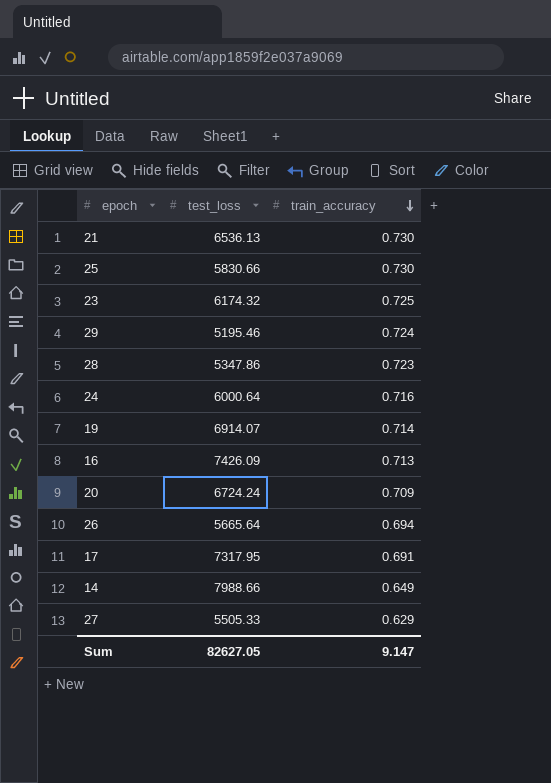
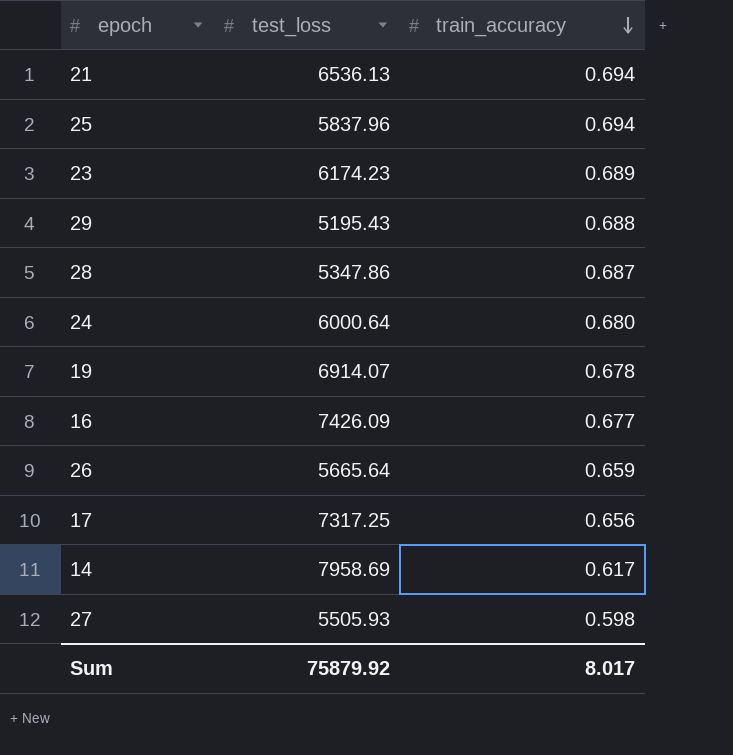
row 20: 6724.24 | 0.709 -> none
21 | train_accuracy: 0.730 -> 0.694
25 | test_loss: 5830.66 -> 5837.96
25 | train_accuracy: 0.730 -> 0.694
23 | test_loss: 6174.32 -> 6174.23
23 | train_accuracy: 0.725 -> 0.689
29 | test_loss: 5195.46 -> 5195.43
29 | train_accuracy: 0.724 -> 0.688
28 | train_accuracy: 0.723 -> 0.687
24 | train_accuracy: 0.716 -> 0.680
19 | train_accuracy: 0.714 -> 0.678
16 | train_accuracy: 0.713 -> 0.677
26 | train_accuracy: 0.694 -> 0.659
17 | test_loss: 7317.95 -> 7317.25
17 | train_accuracy: 0.691 -> 0.656
14 | test_loss: 7988.66 -> 7958.69
14 | train_accuracy: 0.649 -> 0.617
27 | test_loss: 5505.33 -> 5505.93
27 | train_accuracy: 0.629 -> 0.598
Sum | test_loss: 82627.05 -> 75879.92
Sum | train_accuracy: 9.147 -> 8.017

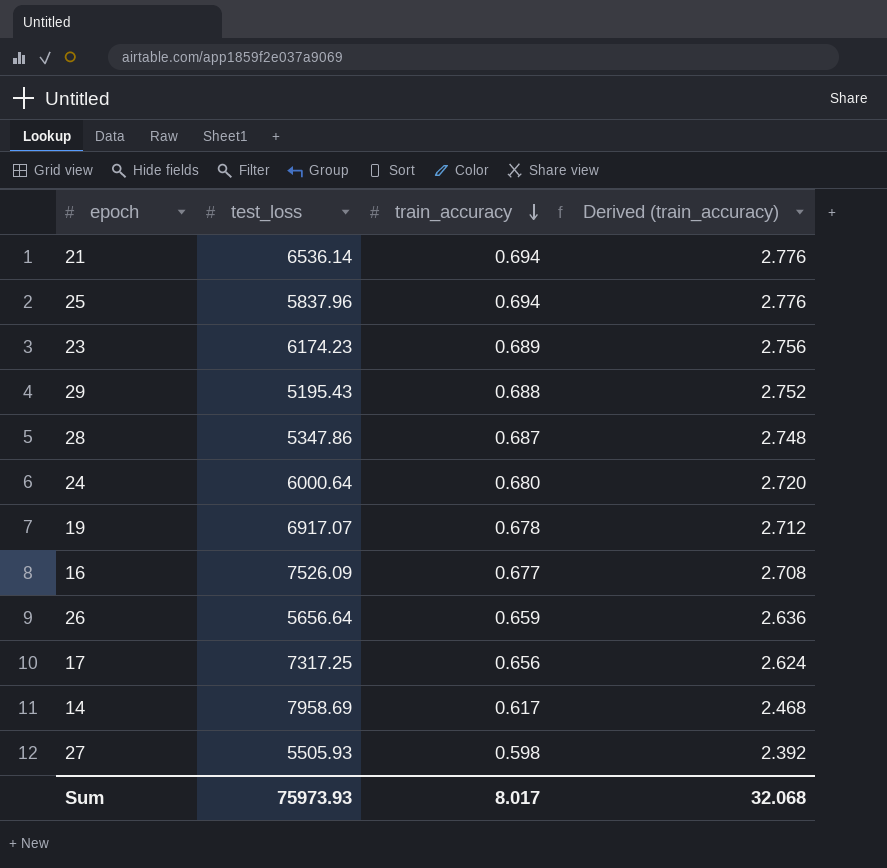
column Derived (train_accuracy) | formula: none -> [train_accuracy] * 4
21 | test_loss: 6536.13 -> 6536.14
19 | test_loss: 6914.07 -> 6917.07
16 | test_loss: 7426.09 -> 7526.09
26 | test_loss: 5665.64 -> 5656.64
Sum | test_loss: 75879.92 -> 75973.93

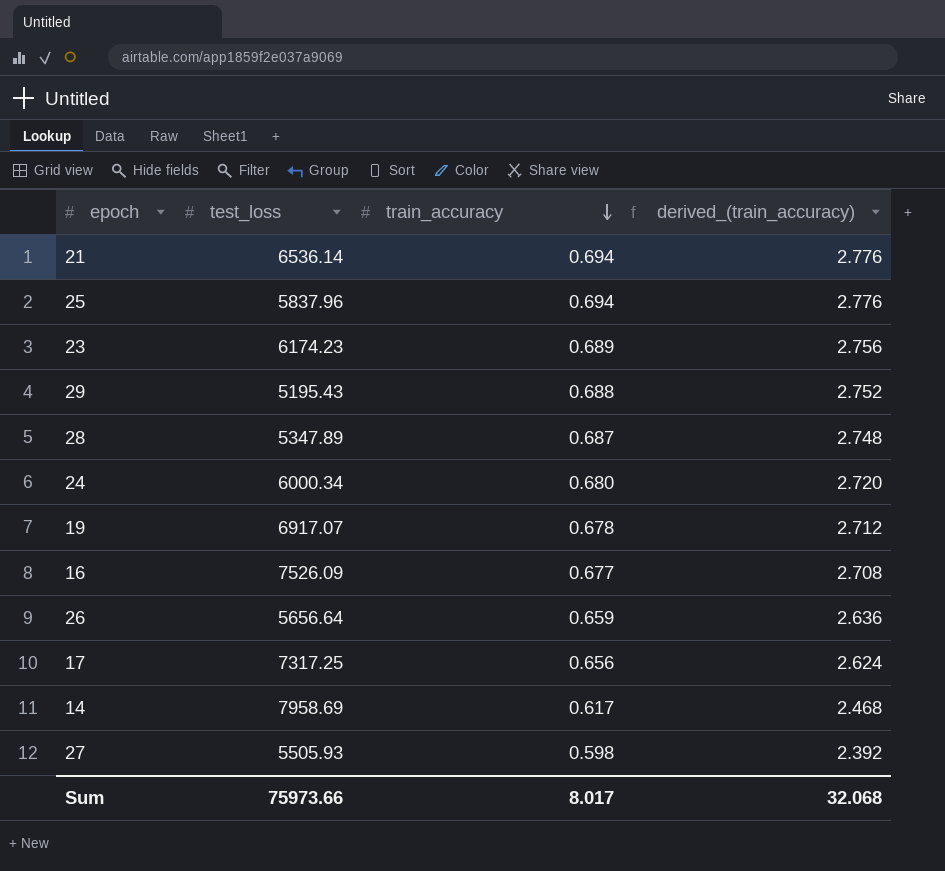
column name: Derived (train_accuracy) -> derived_(train_accuracy)
28 | test_loss: 5347.86 -> 5347.89
24 | test_loss: 6000.64 -> 6000.34
Sum | test_loss: 75973.93 -> 75973.66

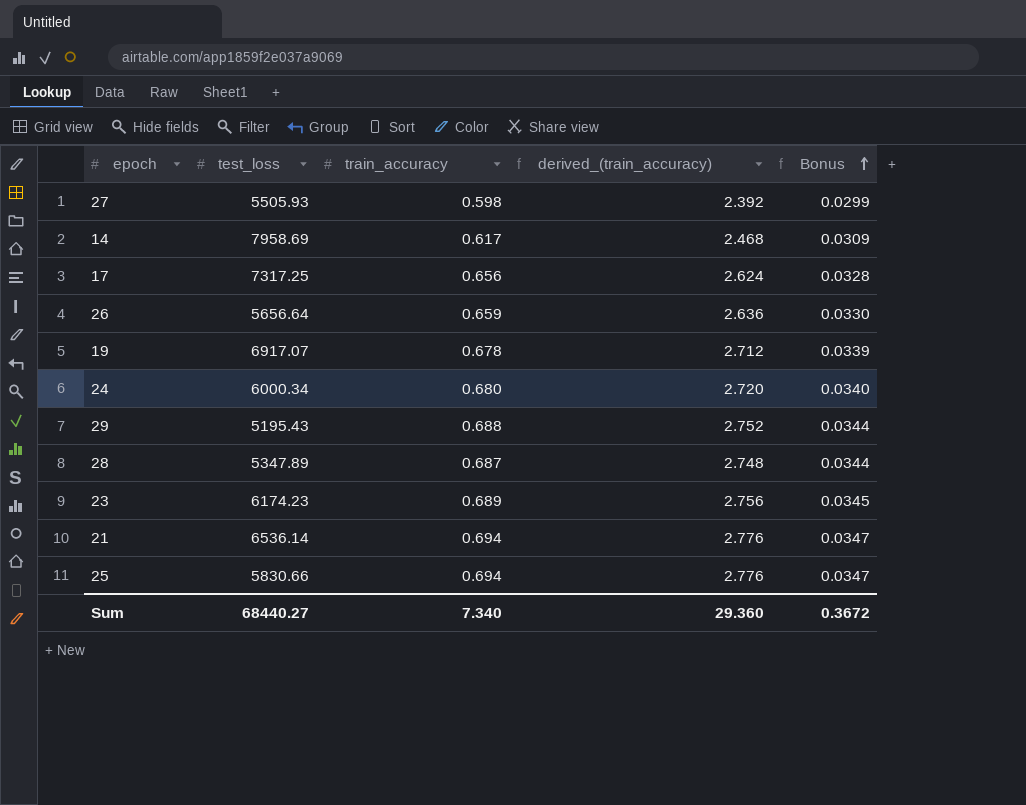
row order: train_accuracy descending -> Bonus ascending
column Bonus | formula: none -> [train_accuracy] * 0.05
row 16: 7526.09 | 0.677 | 2.708 -> none
25 | test_loss: 5837.96 -> 5830.66
Sum | test_loss: 75973.66 -> 68440.27
Sum | train_accuracy: 8.017 -> 7.340
Sum | derived_(train_accuracy): 32.068 -> 29.360

